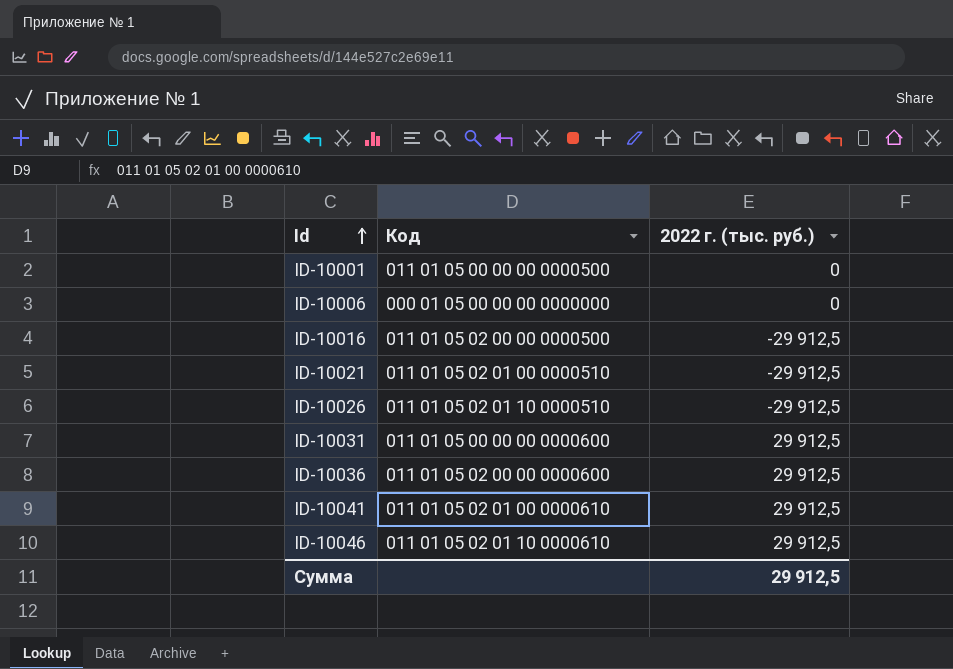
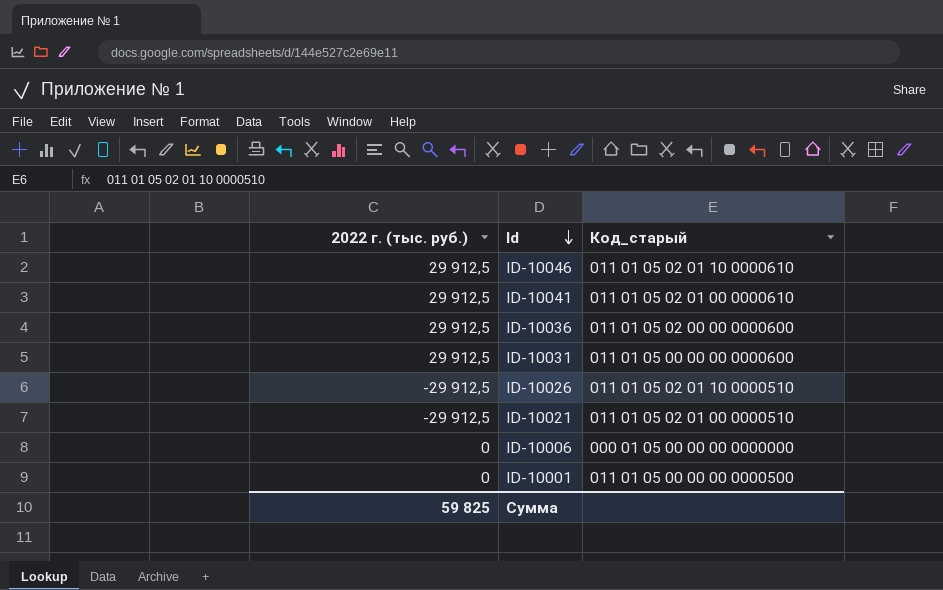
row order: Id ascending -> Id descending
column 2022 г. (тыс. руб.) | position: 3 -> 1
column name: Код -> Код_старый
row ID-10016: 011 01 05 02 00 00 0000500 | -29 912,5 -> none
Сумма | 2022 г. (тыс. руб.): 29 912,5 -> 59 825

